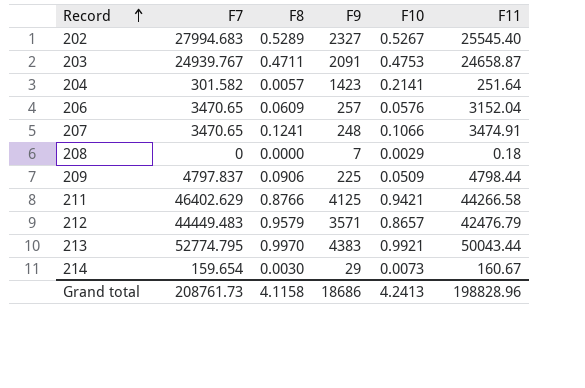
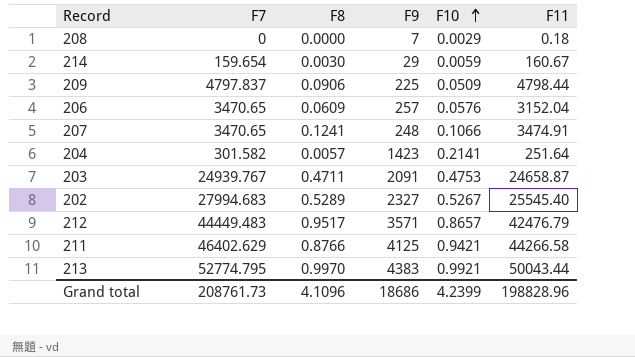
row order: Record ascending -> F10 ascending
214 | F10: 0.0073 -> 0.0059
212 | F8: 0.9579 -> 0.9517
Grand total | F8: 4.1158 -> 4.1096
Grand total | F10: 4.2413 -> 4.2399

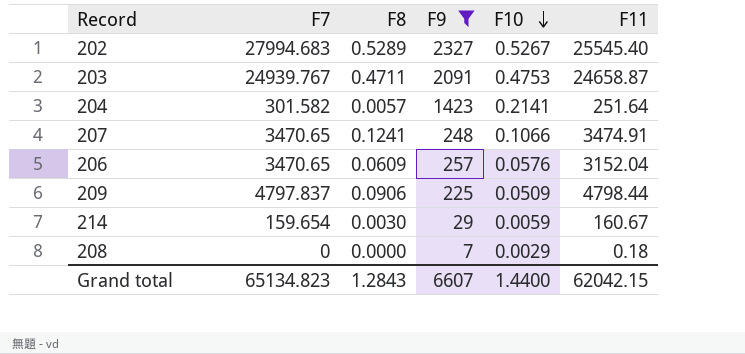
filter: none -> F9 <= 2327
row order: F10 ascending -> F10 descending
Grand total | F7: 208761.73 -> 65134.823
Grand total | F8: 4.1096 -> 1.2843
Grand total | F9: 18686 -> 6607
Grand total | F10: 4.2399 -> 1.4400
Grand total | F11: 198828.96 -> 62042.15

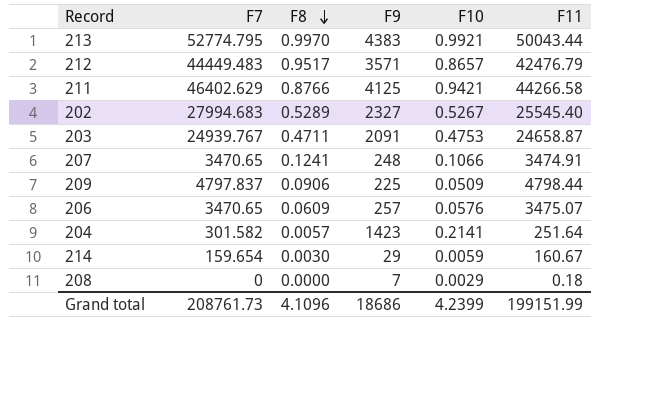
filter: F9 <= 2327 -> none
row order: F10 descending -> F8 descending
206 | F11: 3152.04 -> 3475.07
Grand total | F7: 65134.823 -> 208761.73
Grand total | F8: 1.2843 -> 4.1096
Grand total | F9: 6607 -> 18686
Grand total | F10: 1.4400 -> 4.2399
Grand total | F11: 62042.15 -> 199151.99

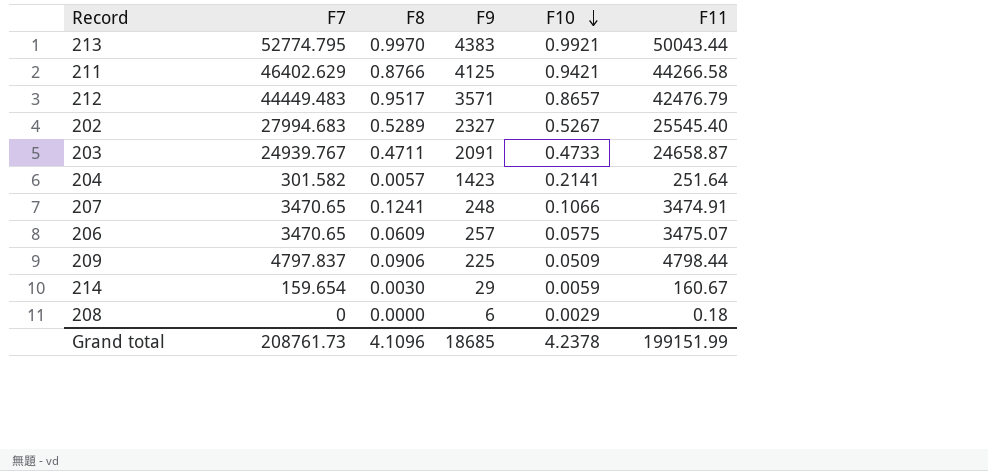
row order: F8 descending -> F10 descending
203 | F10: 0.4753 -> 0.4733
206 | F10: 0.0576 -> 0.0575
208 | F9: 7 -> 6
Grand total | F9: 18686 -> 18685
Grand total | F10: 4.2399 -> 4.2378

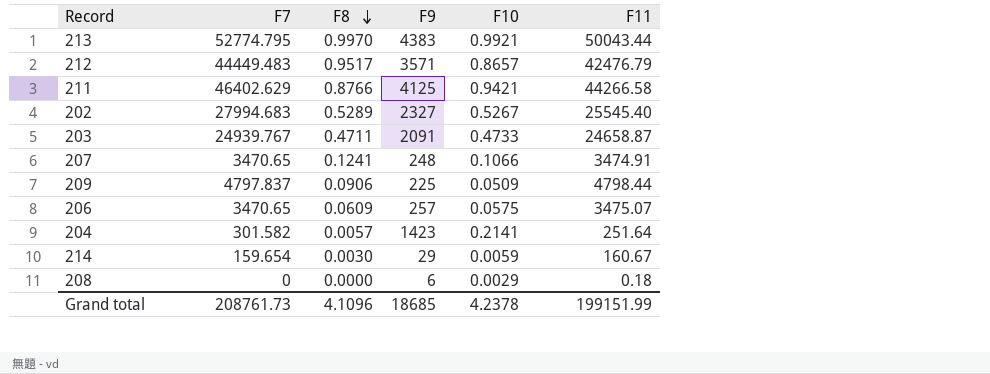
row order: F10 descending -> F8 descending

